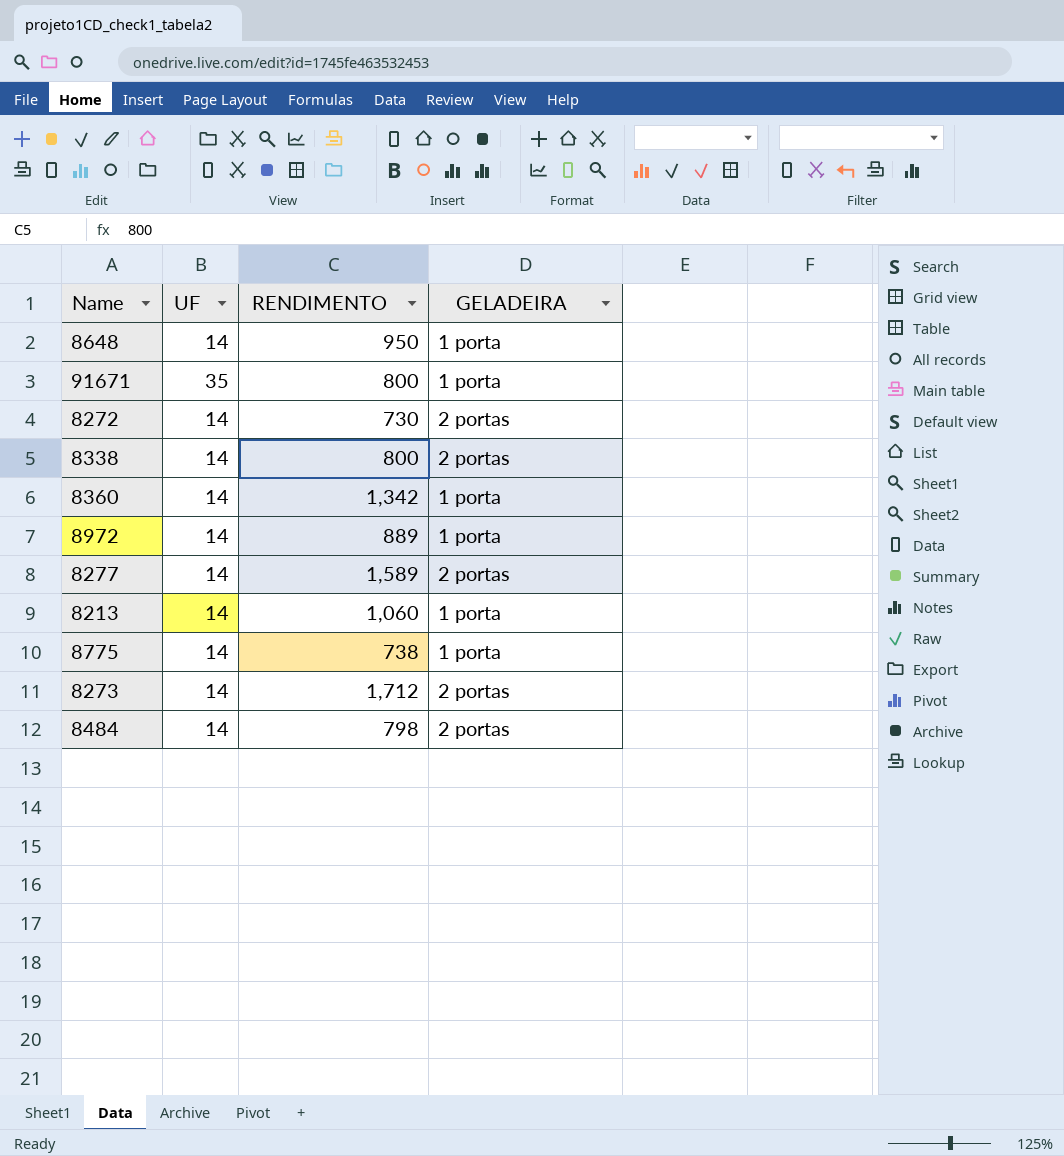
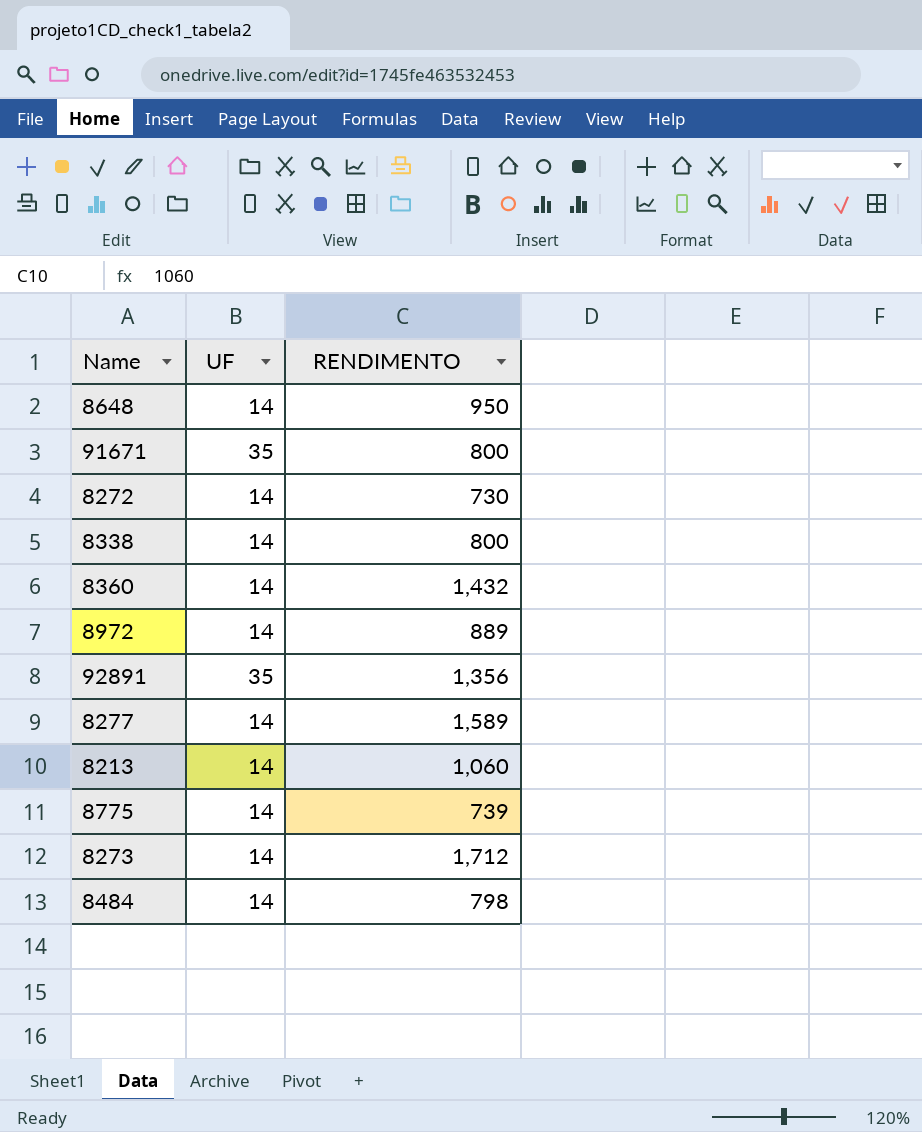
column GELADEIRA | position: 4 -> none
8360 | RENDIMENTO: 1,342 -> 1,432
row 92891: none -> 35 | 1,356
8775 | RENDIMENTO: 738 -> 739

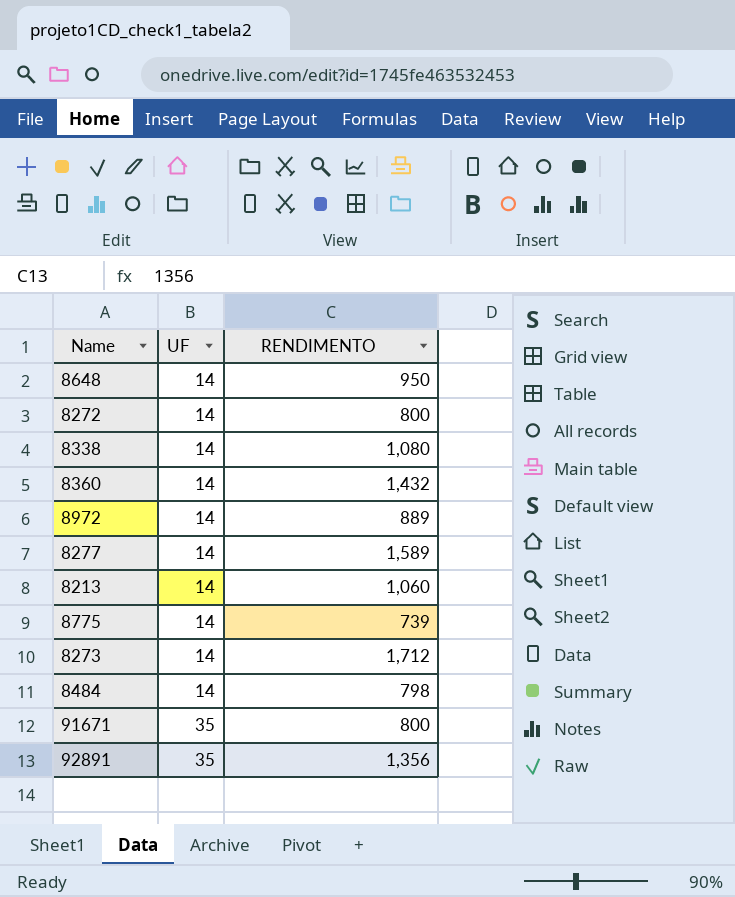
row order: none -> UF ascending
8272 | RENDIMENTO: 730 -> 800
8338 | RENDIMENTO: 800 -> 1,080

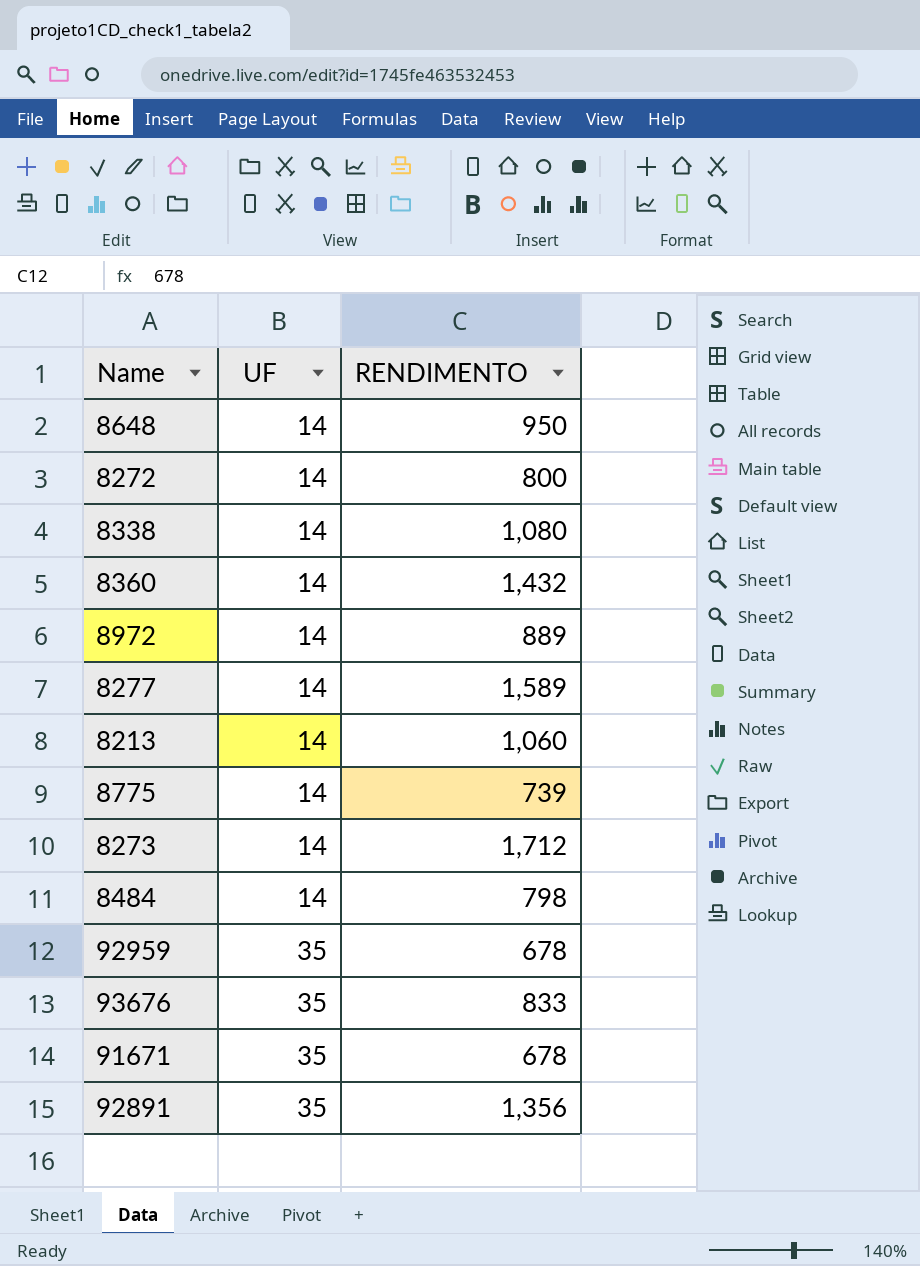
row 92959: none -> 35 | 678
row 93676: none -> 35 | 833
91671 | RENDIMENTO: 800 -> 678

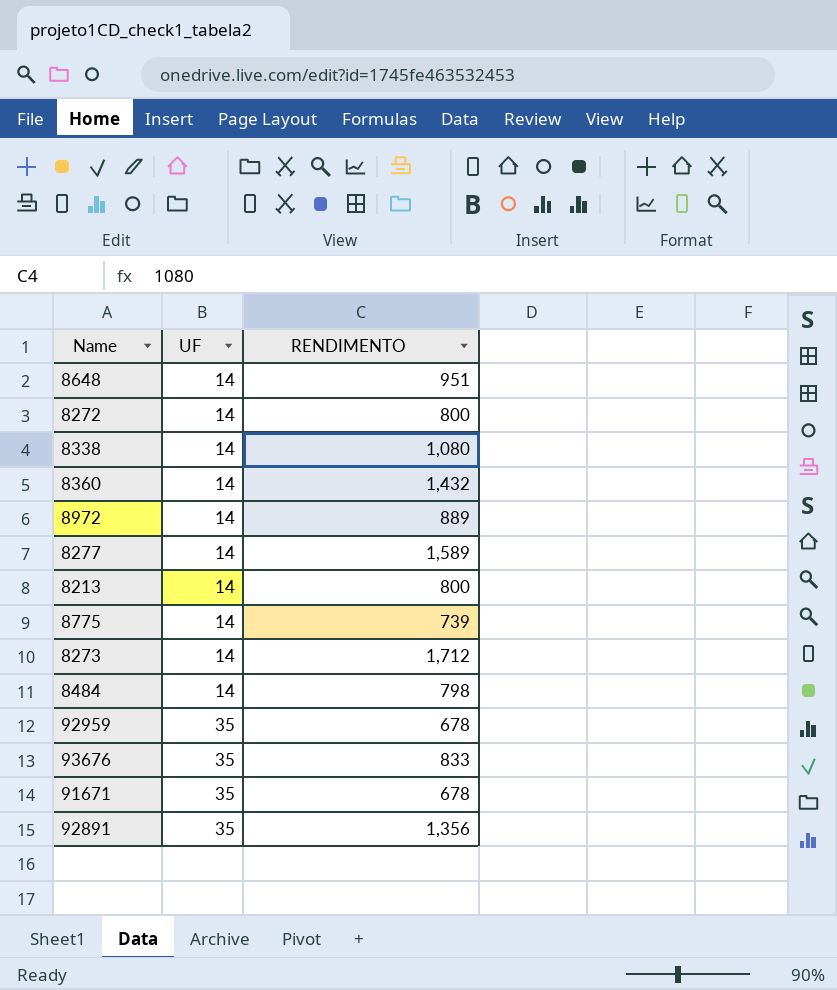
8648 | RENDIMENTO: 950 -> 951
8213 | RENDIMENTO: 1,060 -> 800

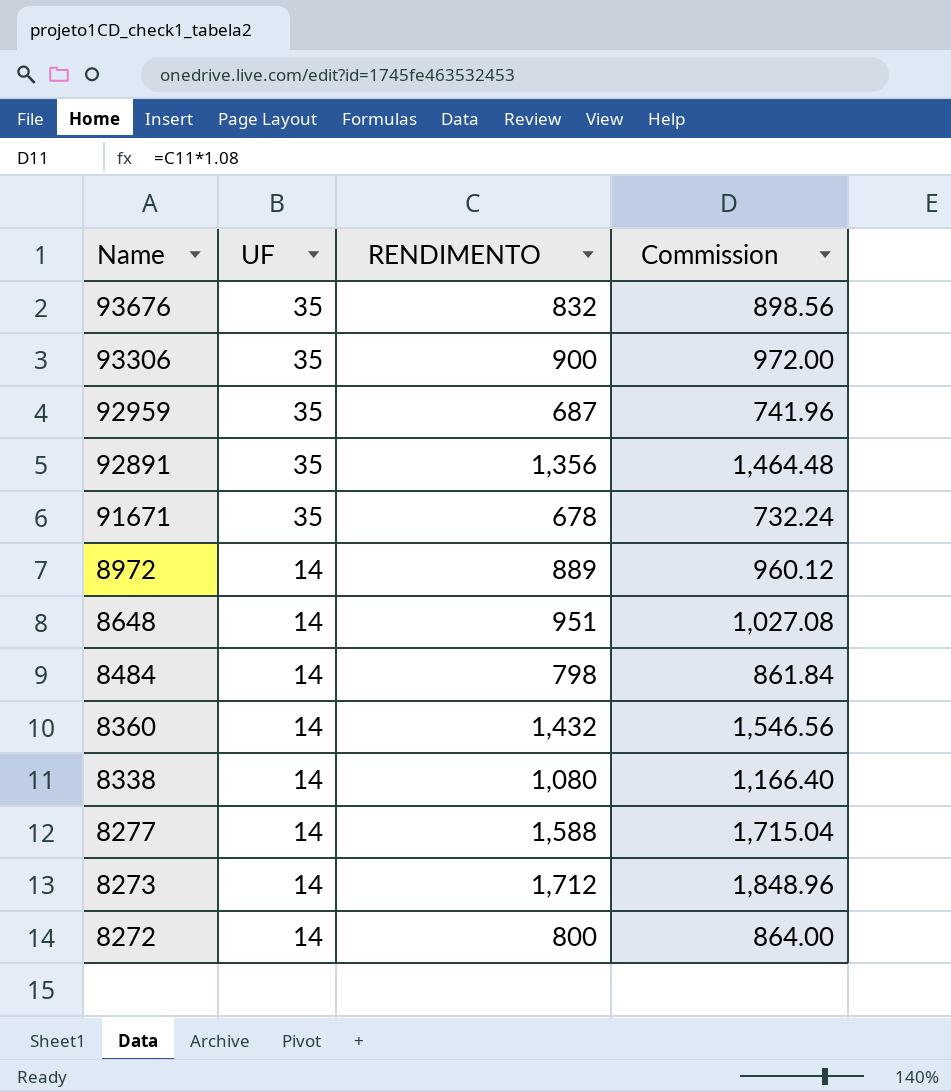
row order: UF ascending -> Name descending
column Commission | formula: none -> [RENDIMENTO] * 1.08
row 8213: 14 | 800 -> none
row 8775: 14 | 739 -> none
93676 | RENDIMENTO: 833 -> 832
row 93306: none -> 35 | 900 | 972.00
92959 | RENDIMENTO: 678 -> 687
8277 | RENDIMENTO: 1,589 -> 1,588

